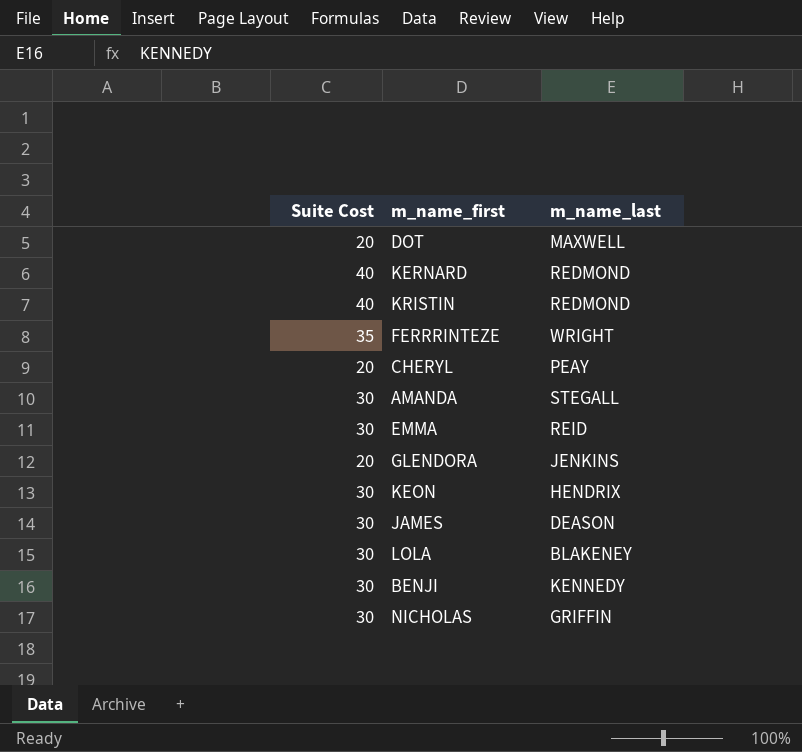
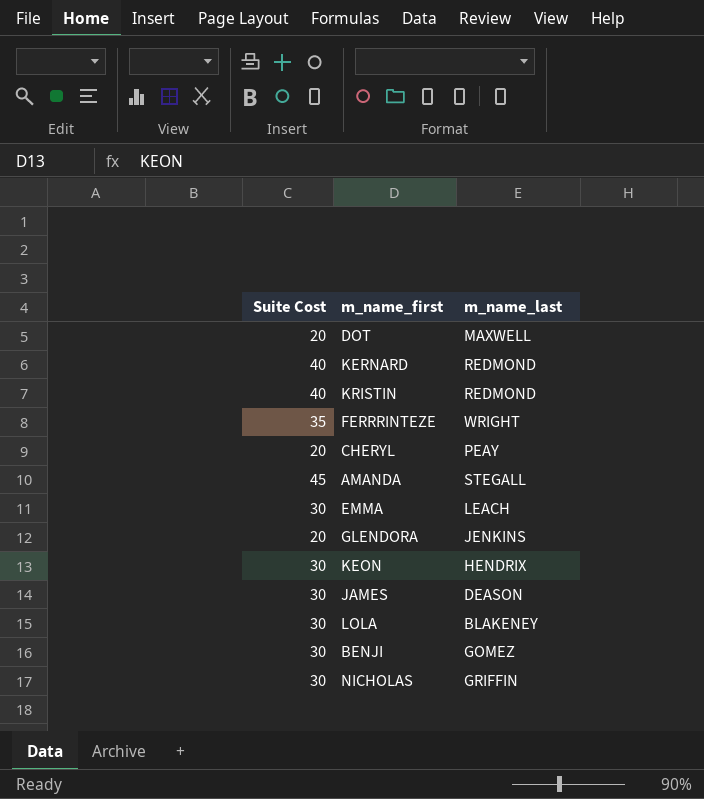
AMANDA | Suite Cost: 30 -> 45
EMMA | m_name_last: REID -> LEACH
BENJI | m_name_last: KENNEDY -> GOMEZ

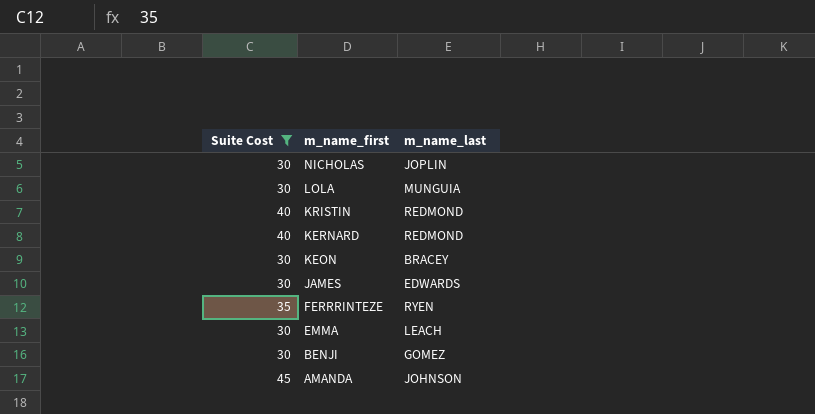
filter: none -> Suite Cost != 20
row order: none -> m_name_first descending
NICHOLAS | m_name_last: GRIFFIN -> JOPLIN
LOLA | m_name_last: BLAKENEY -> MUNGUIA
KEON | m_name_last: HENDRIX -> BRACEY
JAMES | m_name_last: DEASON -> EDWARDS
FERRRINTEZE | m_name_last: WRIGHT -> RYEN
AMANDA | m_name_last: STEGALL -> JOHNSON

